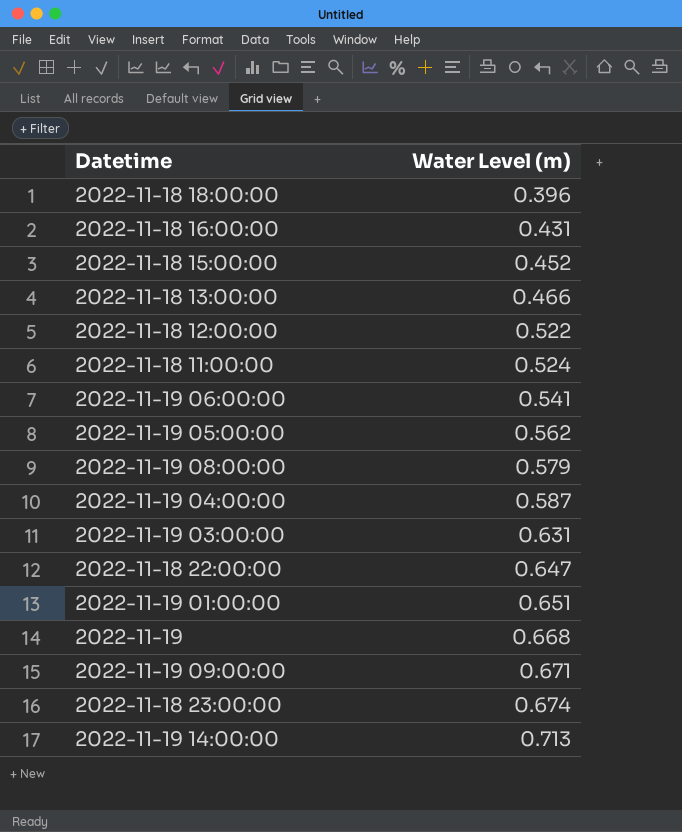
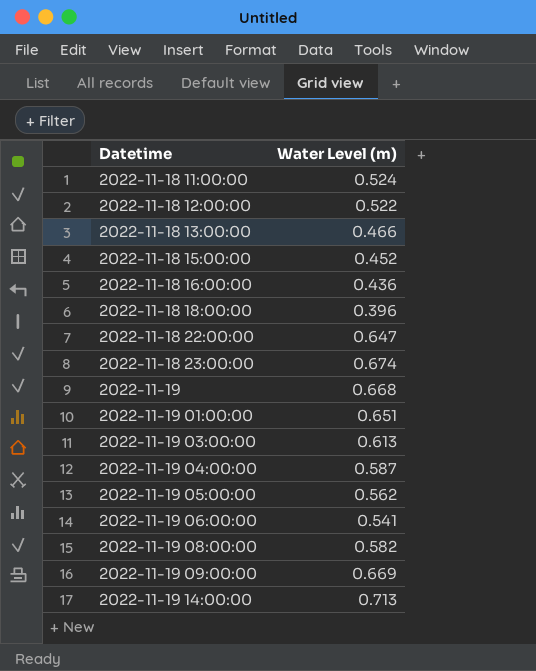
row order: Water Level (m) ascending -> Datetime ascending
2022-11-18 16:00:00 | Water Level (m): 0.431 -> 0.436
2022-11-19 03:00:00 | Water Level (m): 0.631 -> 0.613
2022-11-19 08:00:00 | Water Level (m): 0.579 -> 0.582
2022-11-19 09:00:00 | Water Level (m): 0.671 -> 0.669

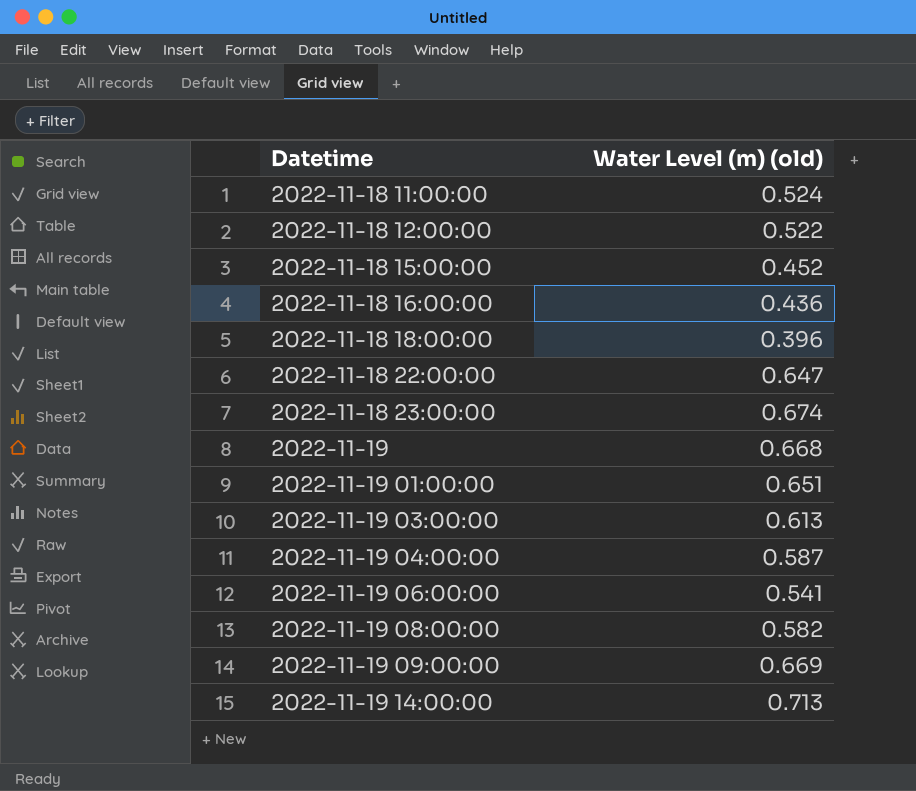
column name: Water Level (m) -> Water Level (m) (old)
row 2022-11-18 13:00:00: 0.466 -> none
row 2022-11-19 05:00:00: 0.562 -> none

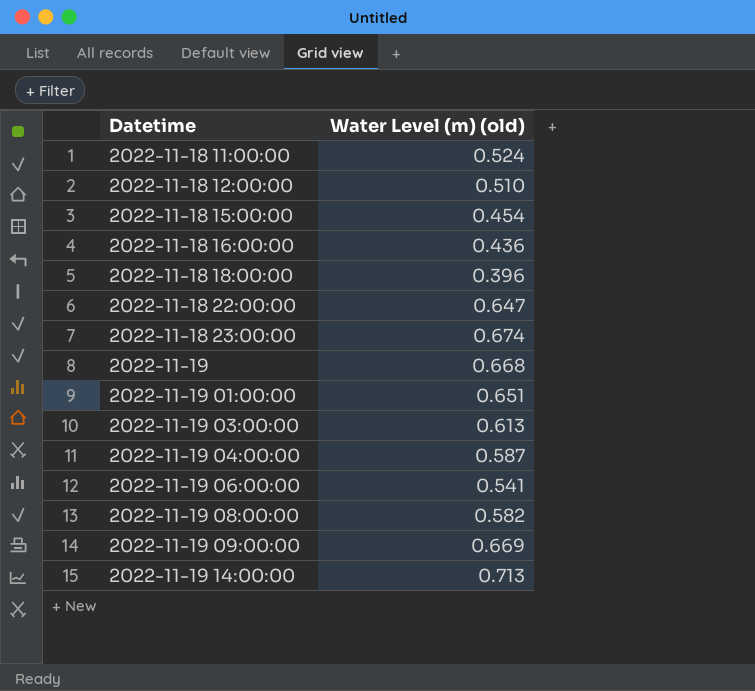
2022-11-18 12:00:00 | Water Level (m) (old): 0.522 -> 0.510
2022-11-18 15:00:00 | Water Level (m) (old): 0.452 -> 0.454

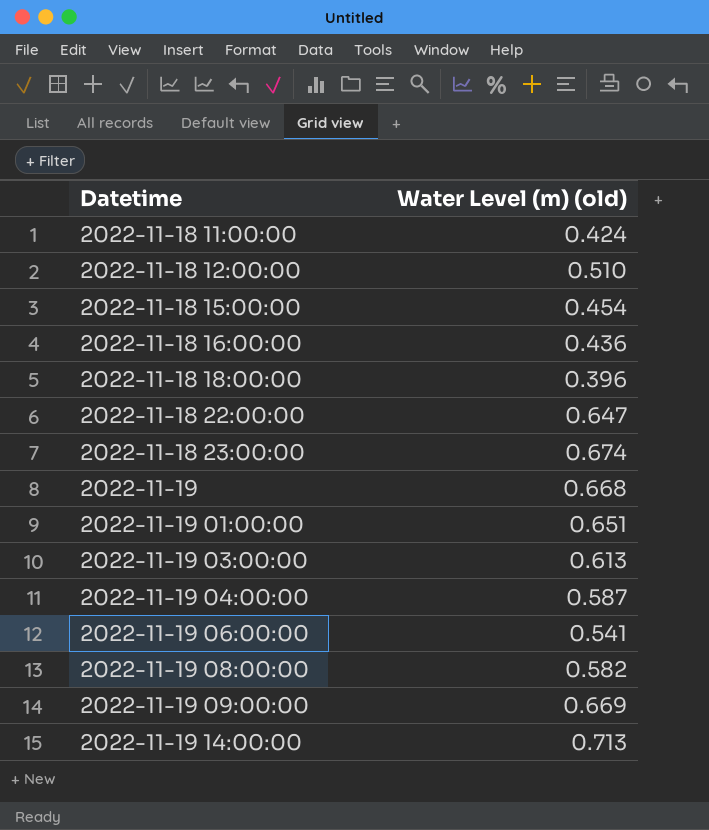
2022-11-18 11:00:00 | Water Level (m) (old): 0.524 -> 0.424

